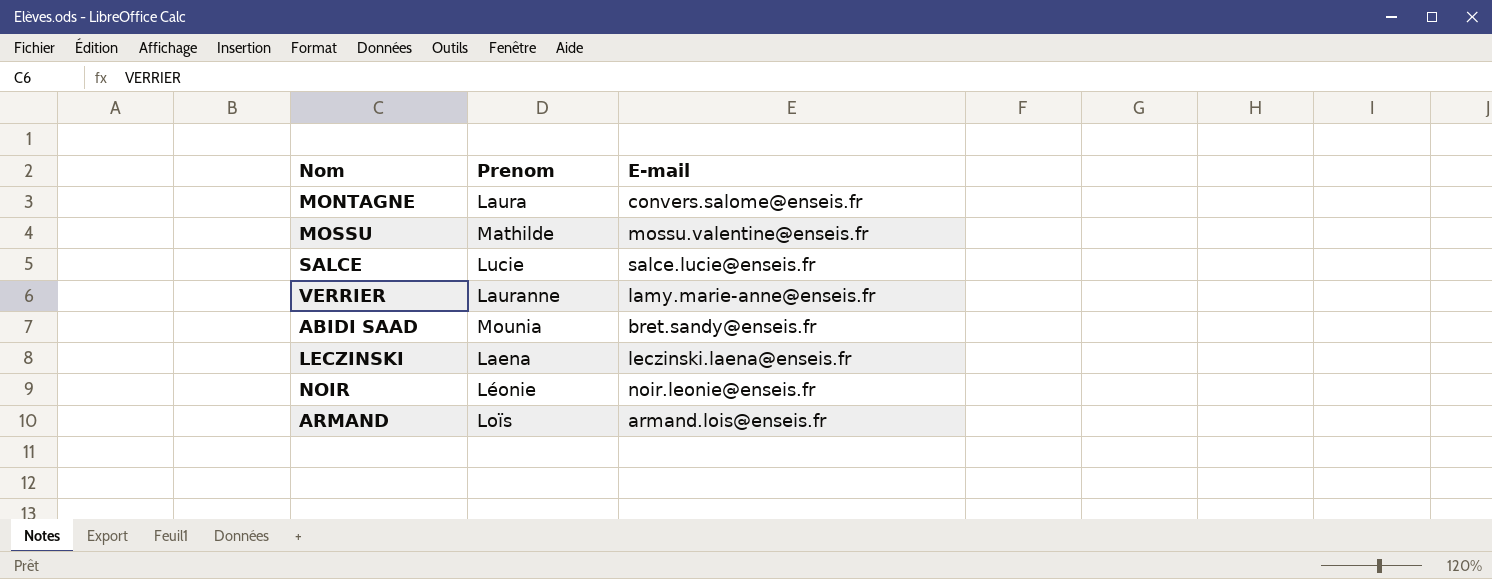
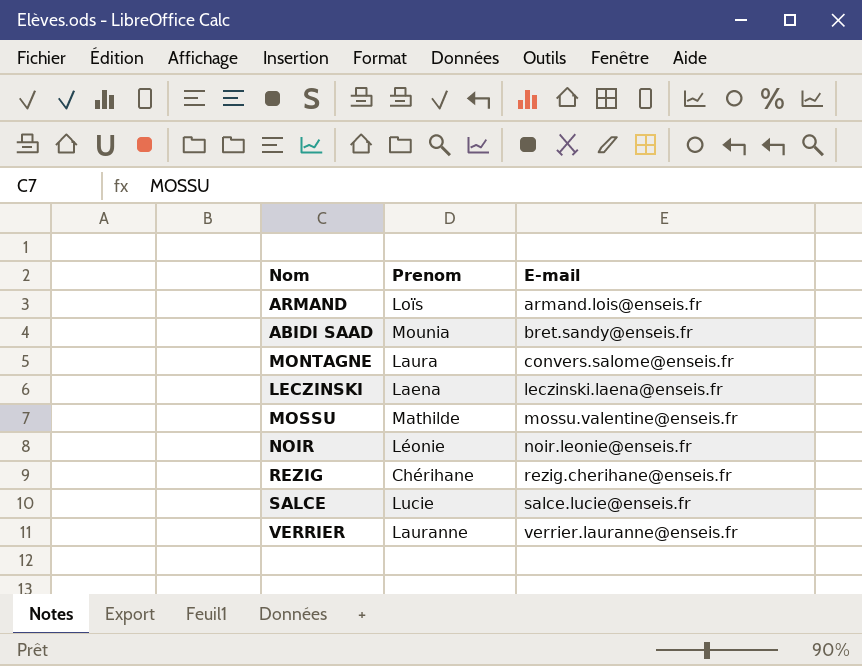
row order: none -> E-mail ascending
row REZIG: none -> Chérihane | rezig.cherihane@enseis.fr
VERRIER | E-mail: lamy.marie-anne@enseis.fr -> verrier.lauranne@enseis.fr

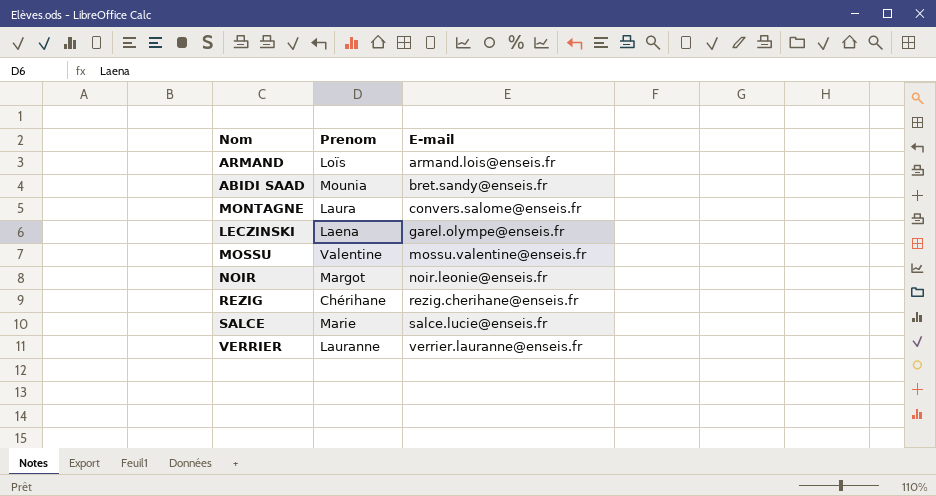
LECZINSKI | E-mail: leczinski.laena@enseis.fr -> garel.olympe@enseis.fr
MOSSU | Prenom: Mathilde -> Valentine
NOIR | Prenom: Léonie -> Margot
SALCE | Prenom: Lucie -> Marie

